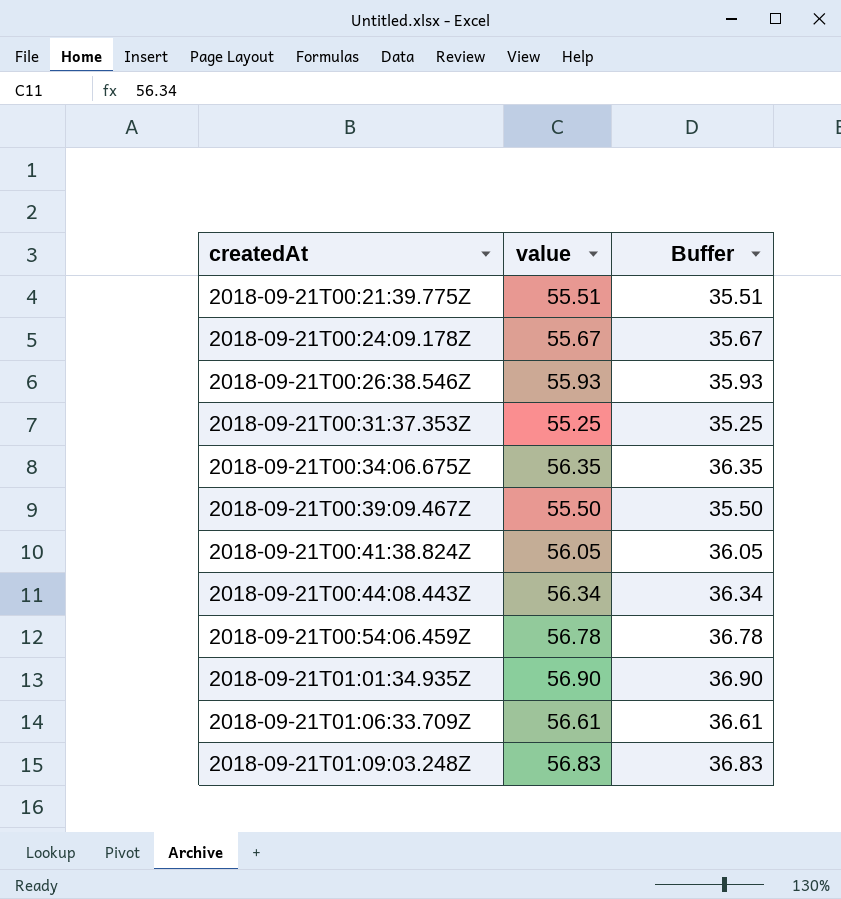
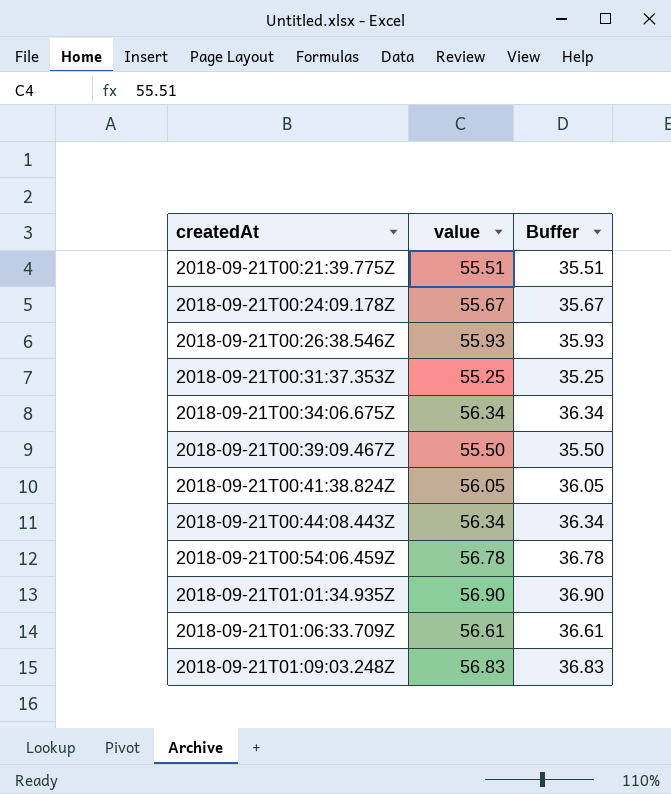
2018-09-21T00:34:06.675Z | value: 56.35 -> 56.34
2018-09-21T00:34:06.675Z | Buffer: 36.35 -> 36.34

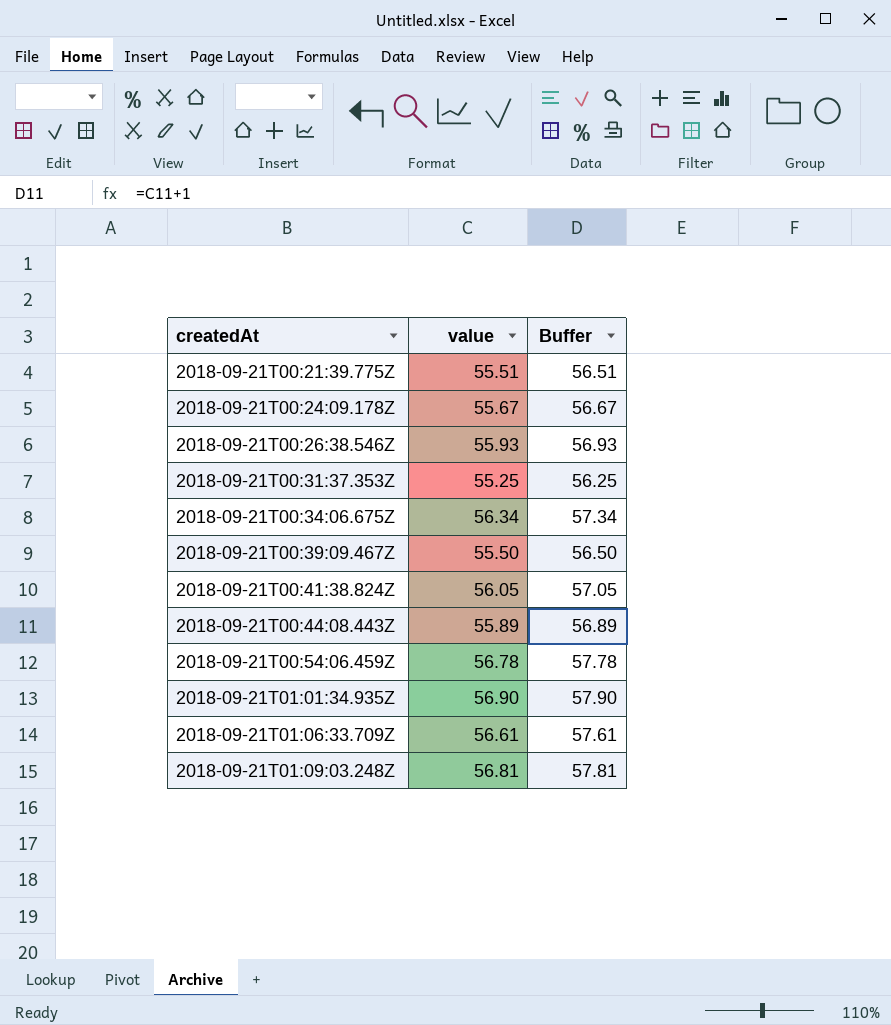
column Buffer | formula: [value] - 20 -> [value] + 1
2018-09-21T00:44:08.443Z | value: 56.34 -> 55.89
2018-09-21T01:09:03.248Z | value: 56.83 -> 56.81

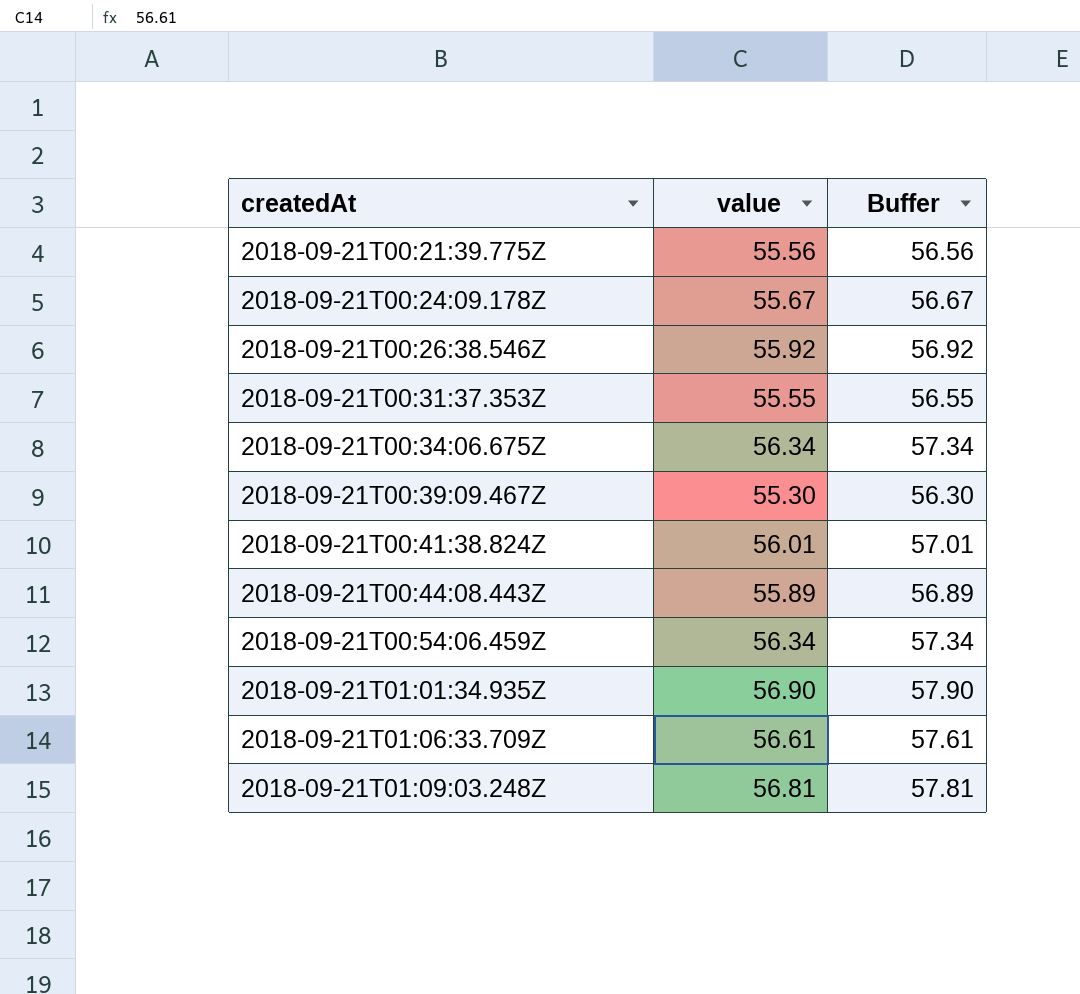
2018-09-21T00:21:39.775Z | value: 55.51 -> 55.56
2018-09-21T00:21:39.775Z | Buffer: 56.51 -> 56.56
2018-09-21T00:26:38.546Z | value: 55.93 -> 55.92
2018-09-21T00:26:38.546Z | Buffer: 56.93 -> 56.92
2018-09-21T00:31:37.353Z | value: 55.25 -> 55.55
2018-09-21T00:31:37.353Z | Buffer: 56.25 -> 56.55
2018-09-21T00:39:09.467Z | value: 55.50 -> 55.30
2018-09-21T00:39:09.467Z | Buffer: 56.50 -> 56.30
2018-09-21T00:41:38.824Z | value: 56.05 -> 56.01
2018-09-21T00:41:38.824Z | Buffer: 57.05 -> 57.01
2018-09-21T00:54:06.459Z | value: 56.78 -> 56.34
2018-09-21T00:54:06.459Z | Buffer: 57.78 -> 57.34

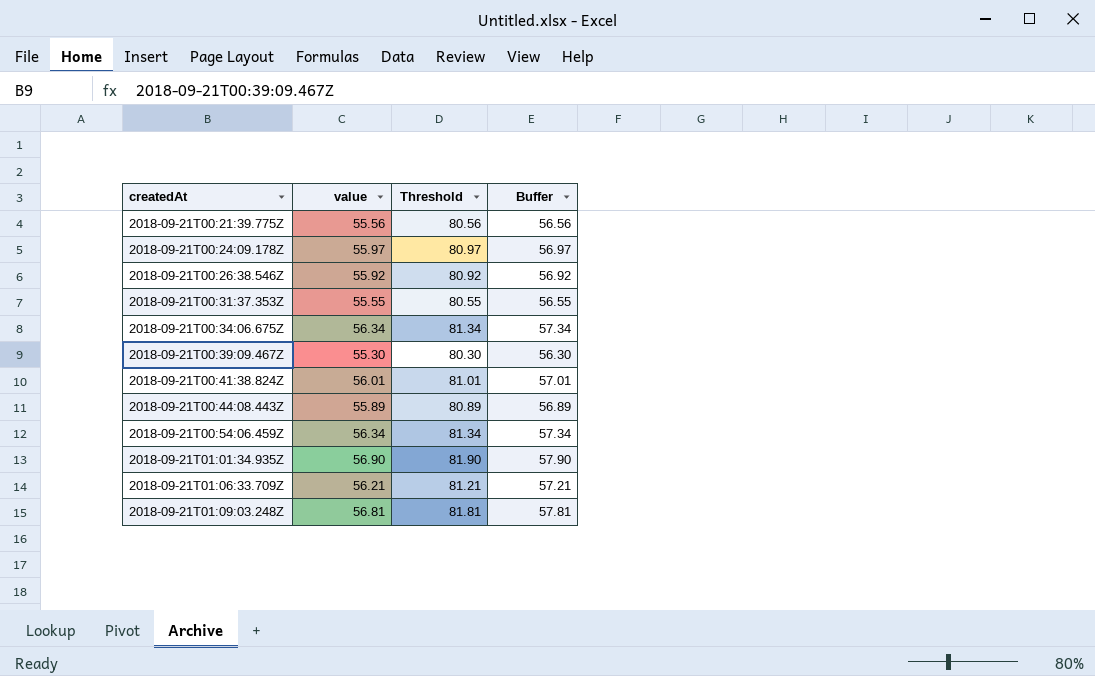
column Threshold | formula: none -> [value] + 25
2018-09-21T00:24:09.178Z | value: 55.67 -> 55.97
2018-09-21T00:24:09.178Z | Buffer: 56.67 -> 56.97
2018-09-21T01:06:33.709Z | value: 56.61 -> 56.21
2018-09-21T01:06:33.709Z | Buffer: 57.61 -> 57.21

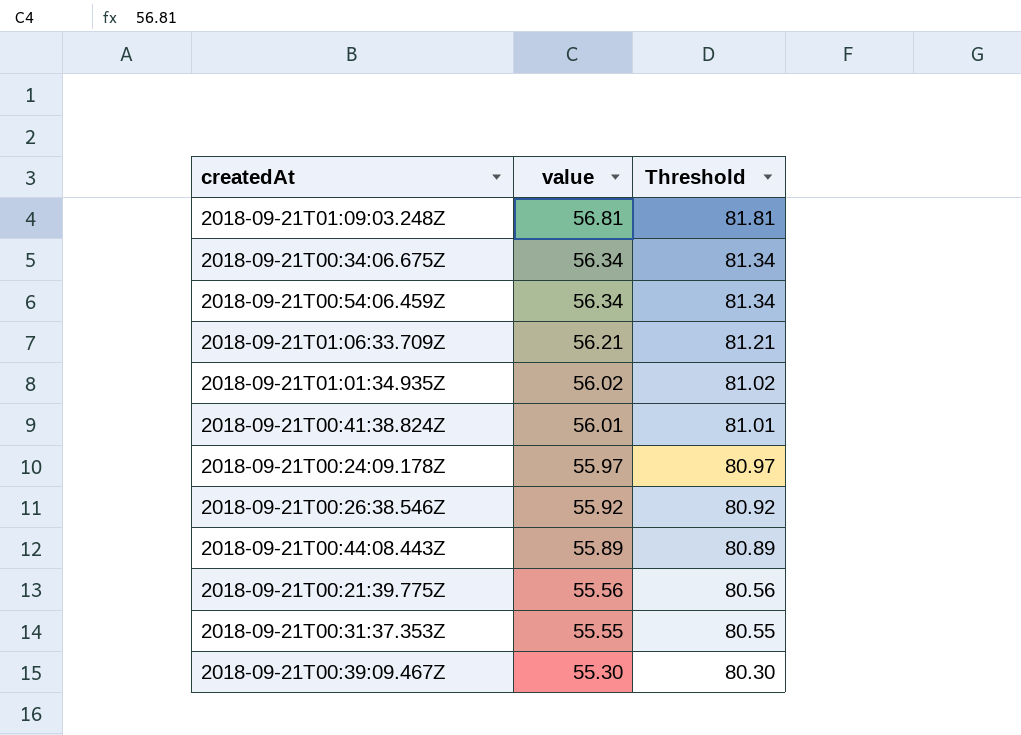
row order: createdAt ascending -> value descending
column Buffer | formula: [value] + 1 -> none
2018-09-21T01:01:34.935Z | value: 56.90 -> 56.02
2018-09-21T01:01:34.935Z | Threshold: 81.90 -> 81.02

